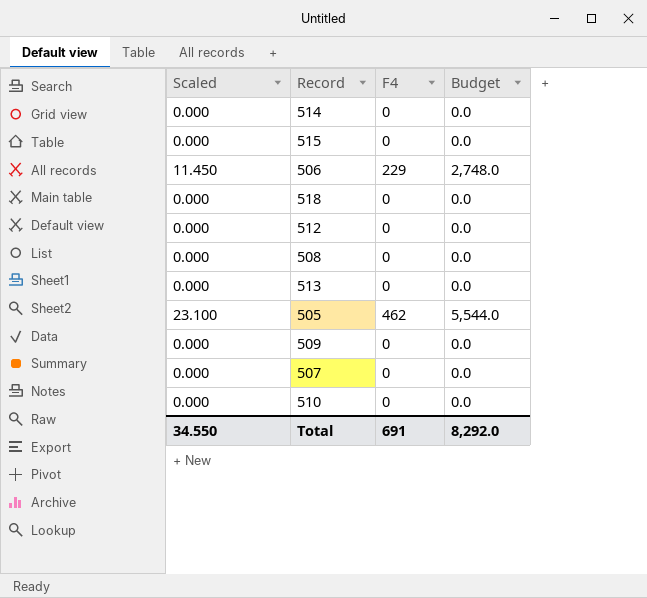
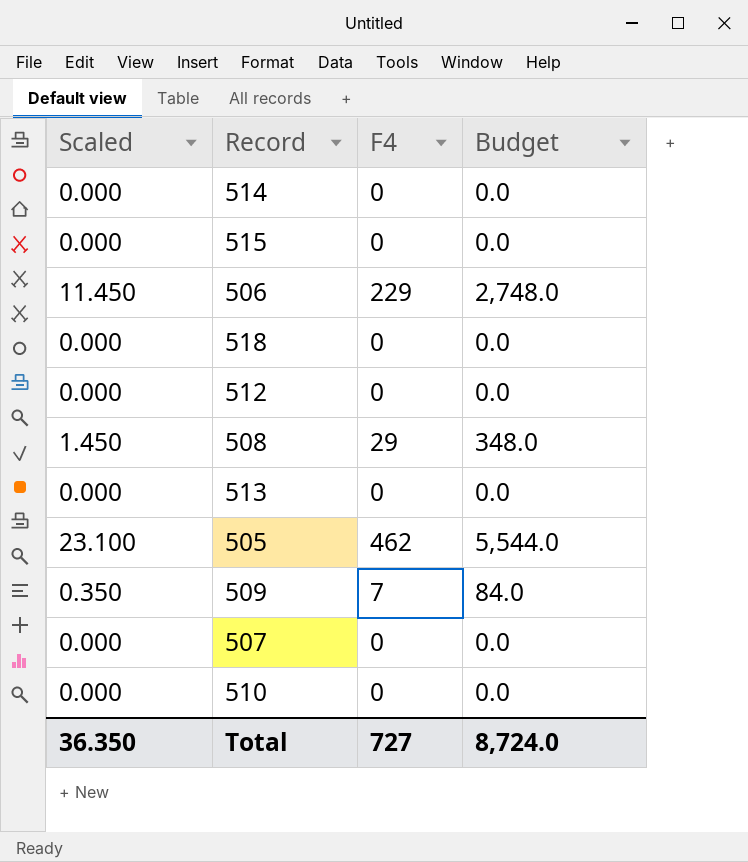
508 | Scaled: 0.000 -> 1.450
508 | F4: 0 -> 29
508 | Budget: 0.0 -> 348.0
509 | Scaled: 0.000 -> 0.350
509 | F4: 0 -> 7
509 | Budget: 0.0 -> 84.0
Total | Scaled: 34.550 -> 36.350
Total | F4: 691 -> 727
Total | Budget: 8,292.0 -> 8,724.0

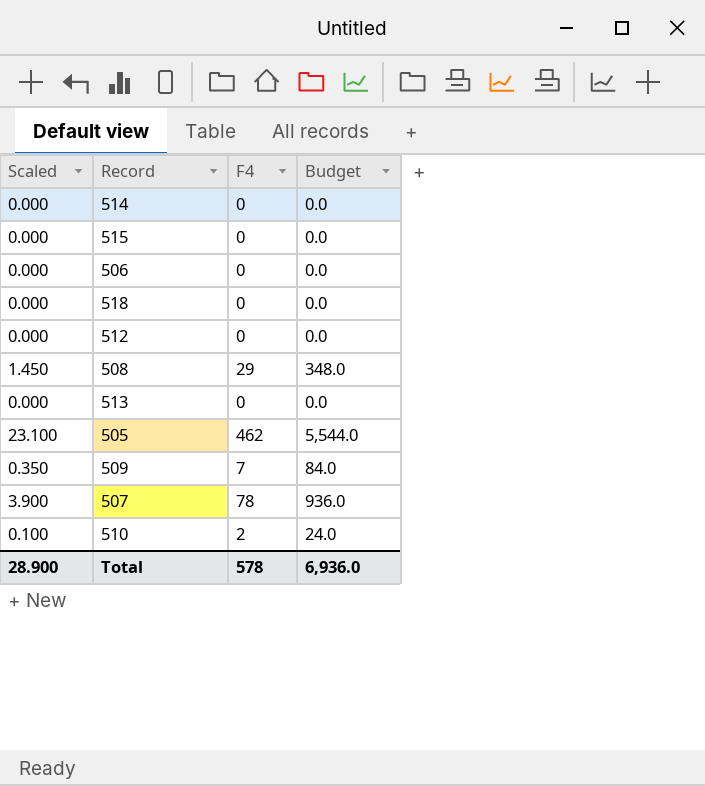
506 | Scaled: 11.450 -> 0.000
506 | F4: 229 -> 0
506 | Budget: 2,748.0 -> 0.0
507 | Scaled: 0.000 -> 3.900
507 | F4: 0 -> 78
507 | Budget: 0.0 -> 936.0
510 | Scaled: 0.000 -> 0.100
510 | F4: 0 -> 2
510 | Budget: 0.0 -> 24.0
Total | Scaled: 36.350 -> 28.900
Total | F4: 727 -> 578
Total | Budget: 8,724.0 -> 6,936.0

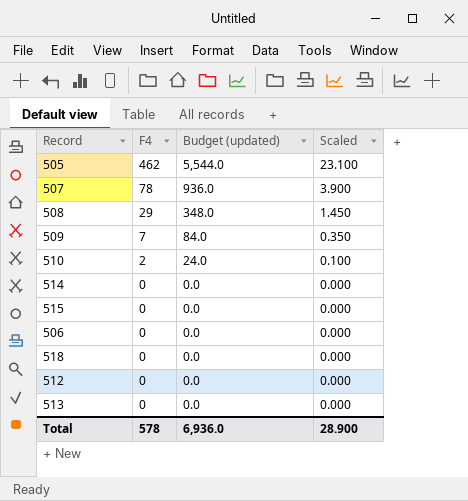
row order: none -> F4 descending
column name: Budget -> Budget (updated)
column Scaled | position: 1 -> 4

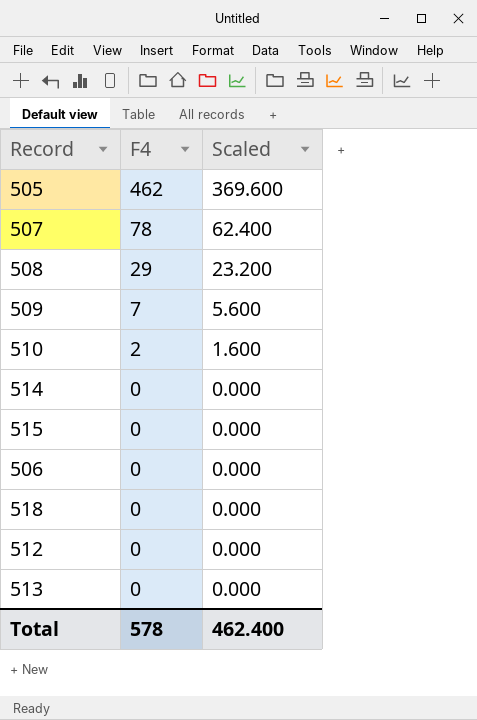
column Budget (updated) | formula: [F4] * 12 -> none
column Scaled | formula: [F4] * 0.05 -> [F4] * 0.8
Total | Scaled: 28.900 -> 462.400

